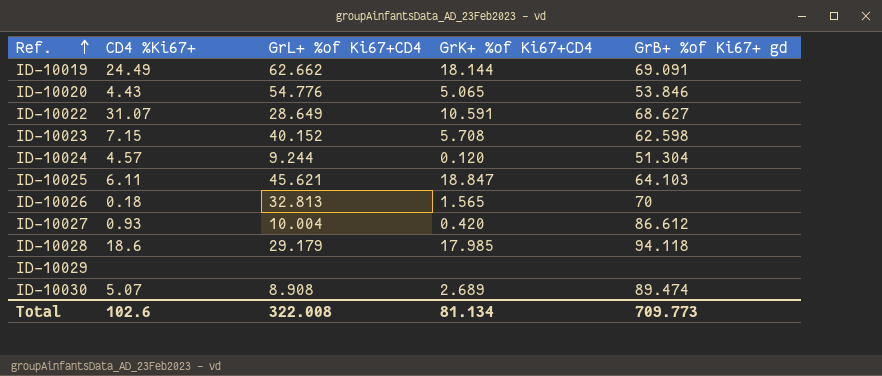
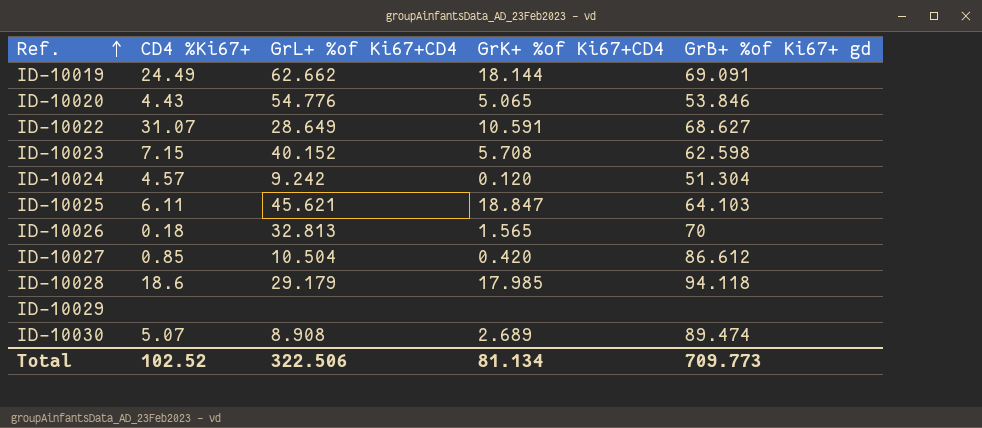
ID-10024 | GrL+ %of Ki67+CD4: 9.244 -> 9.242
ID-10027 | CD4 %Ki67+: 0.93 -> 0.85
ID-10027 | GrL+ %of Ki67+CD4: 10.004 -> 10.504
Total | CD4 %Ki67+: 102.6 -> 102.52
Total | GrL+ %of Ki67+CD4: 322.008 -> 322.506

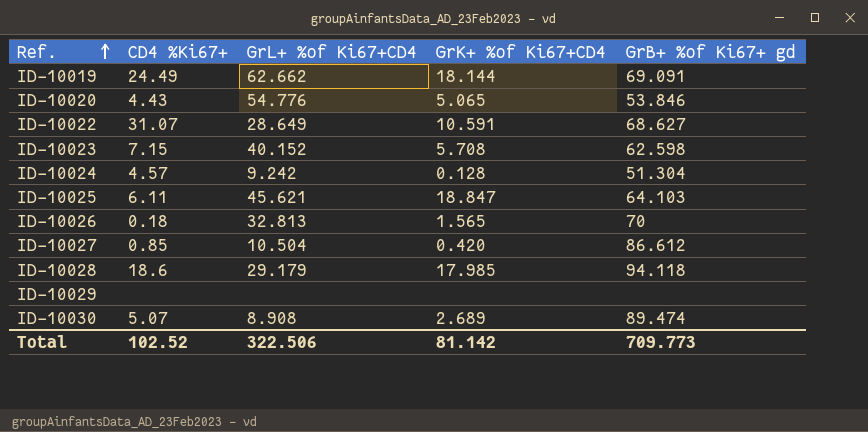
ID-10024 | GrK+ %of Ki67+CD4: 0.120 -> 0.128
Total | GrK+ %of Ki67+CD4: 81.134 -> 81.142

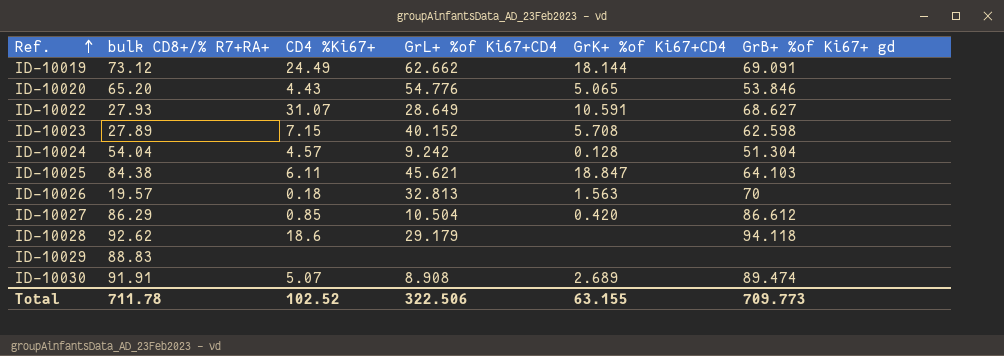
column bulk CD8+/% R7+RA+ | position: none -> 2
ID-10026 | GrK+ %of Ki67+CD4: 1.565 -> 1.563
ID-10028 | GrK+ %of Ki67+CD4: 17.985 -> none
Total | GrK+ %of Ki67+CD4: 81.142 -> 63.155

